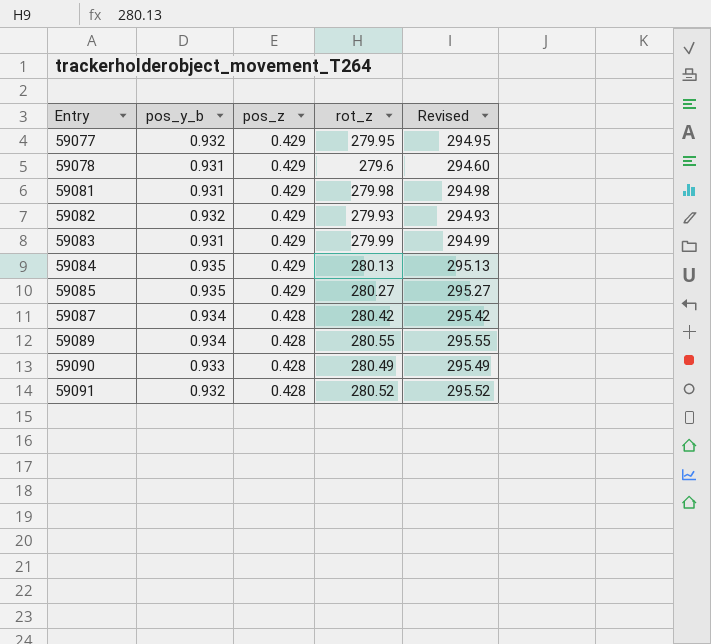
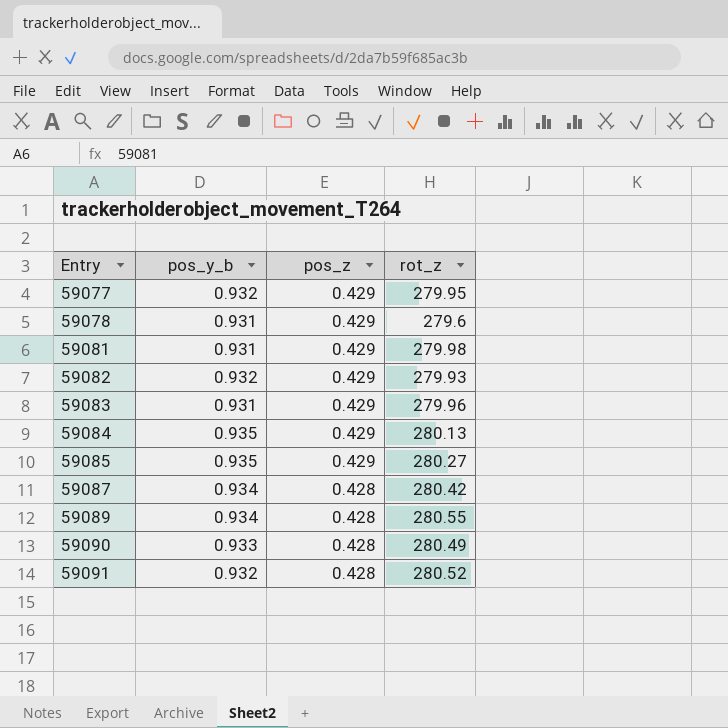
column Revised | formula: [rot_z] + 15 -> none
59083 | rot_z: 279.99 -> 279.96

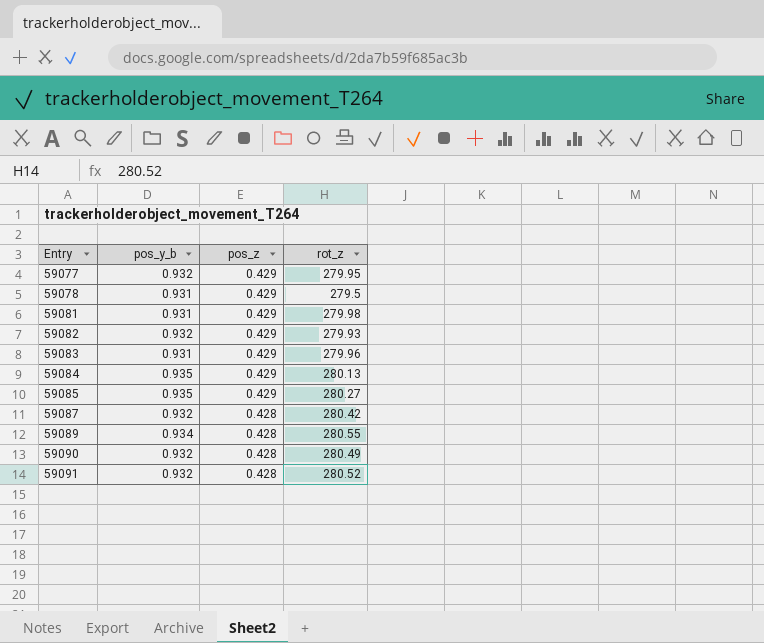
59078 | rot_z: 279.6 -> 279.5
59087 | pos_y_b: 0.934 -> 0.932
59090 | pos_y_b: 0.933 -> 0.932

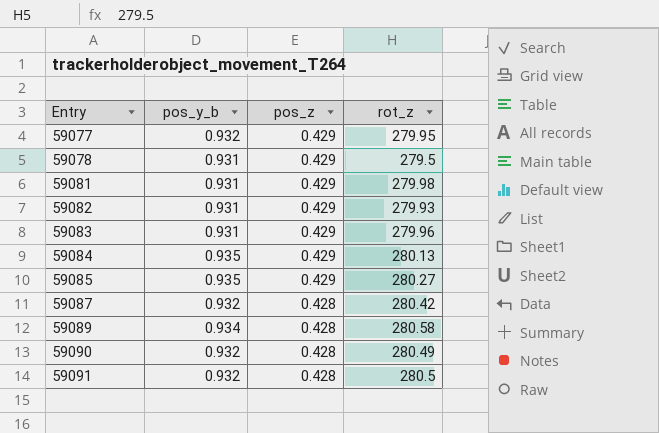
59082 | pos_y_b: 0.932 -> 0.931
59089 | rot_z: 280.55 -> 280.58
59091 | rot_z: 280.52 -> 280.5

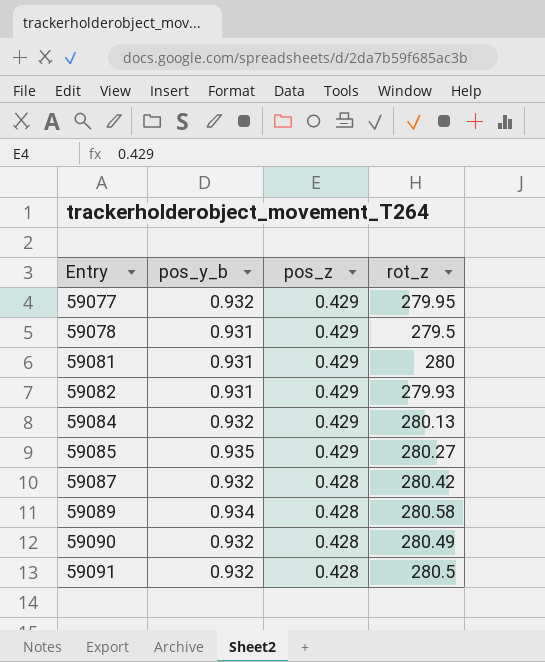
row 59083: 0.931 | 0.429 | 279.96 -> none
59081 | rot_z: 279.98 -> 280
59084 | pos_y_b: 0.935 -> 0.932

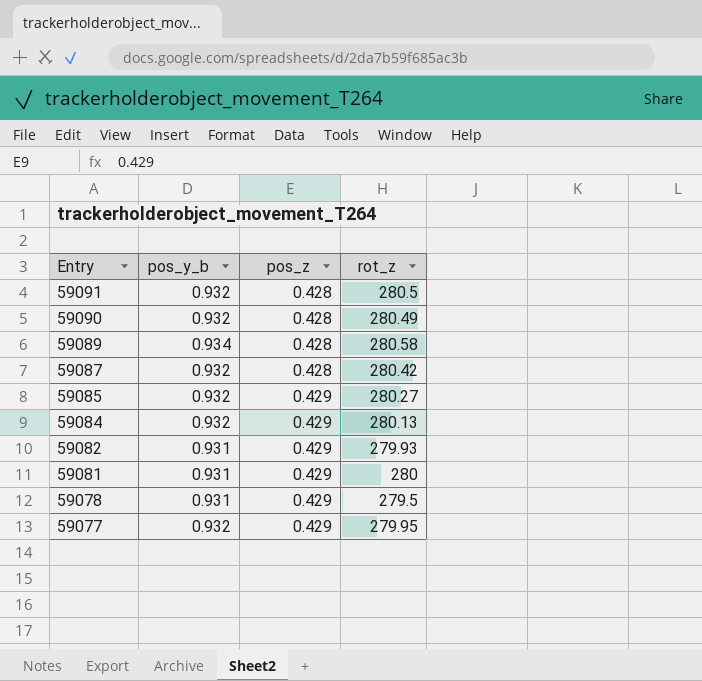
row order: Entry ascending -> Entry descending
59085 | pos_y_b: 0.935 -> 0.932

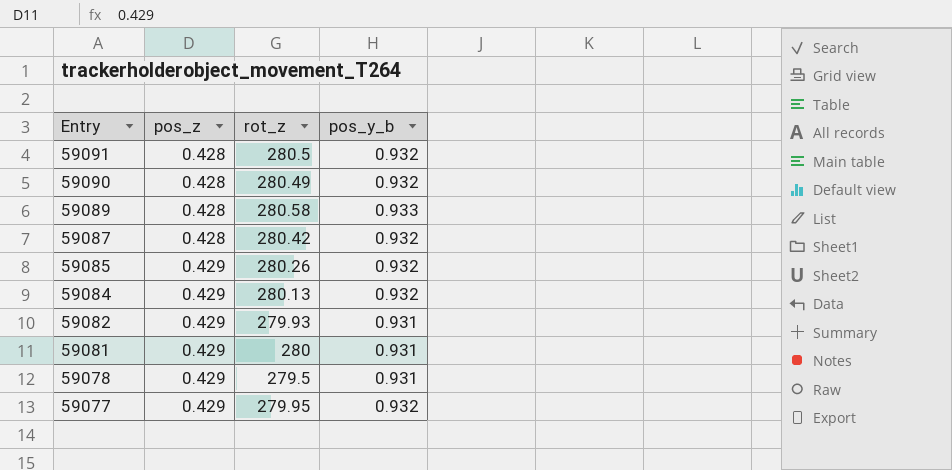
column pos_y_b | position: 2 -> 4
59089 | pos_y_b: 0.934 -> 0.933
59085 | rot_z: 280.27 -> 280.26

